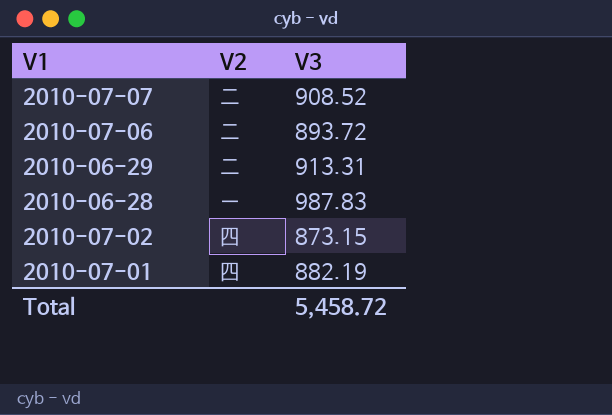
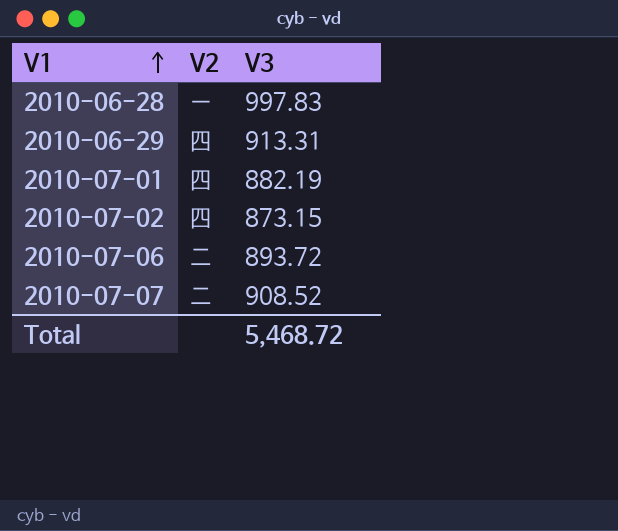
row order: none -> V1 ascending
2010-06-28 | V3: 987.83 -> 997.83
2010-06-29 | V2: 二 -> 四
Total | V3: 5,458.72 -> 5,468.72

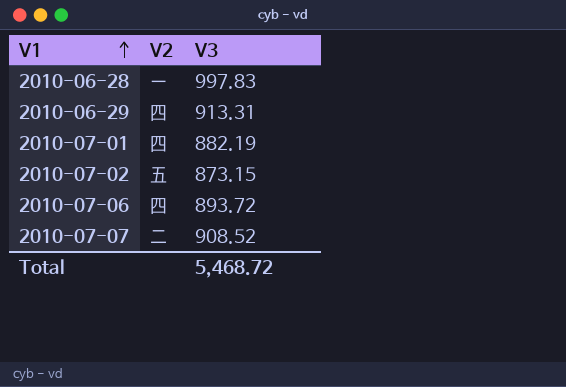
2010-07-02 | V2: 四 -> 五
2010-07-06 | V2: 二 -> 四

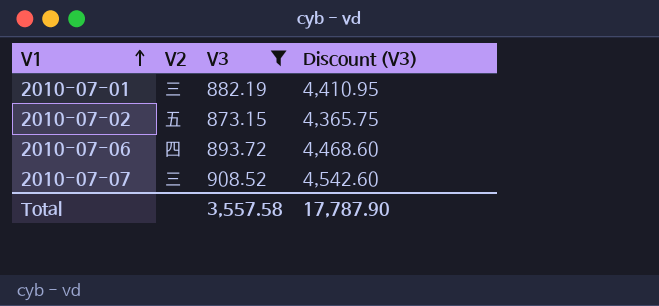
filter: none -> V3 <= 908.52
column Discount (V3) | formula: none -> [V3] * 5
2010-07-01 | V2: 四 -> 三
2010-07-07 | V2: 二 -> 三
Total | V3: 5,468.72 -> 3,557.58

